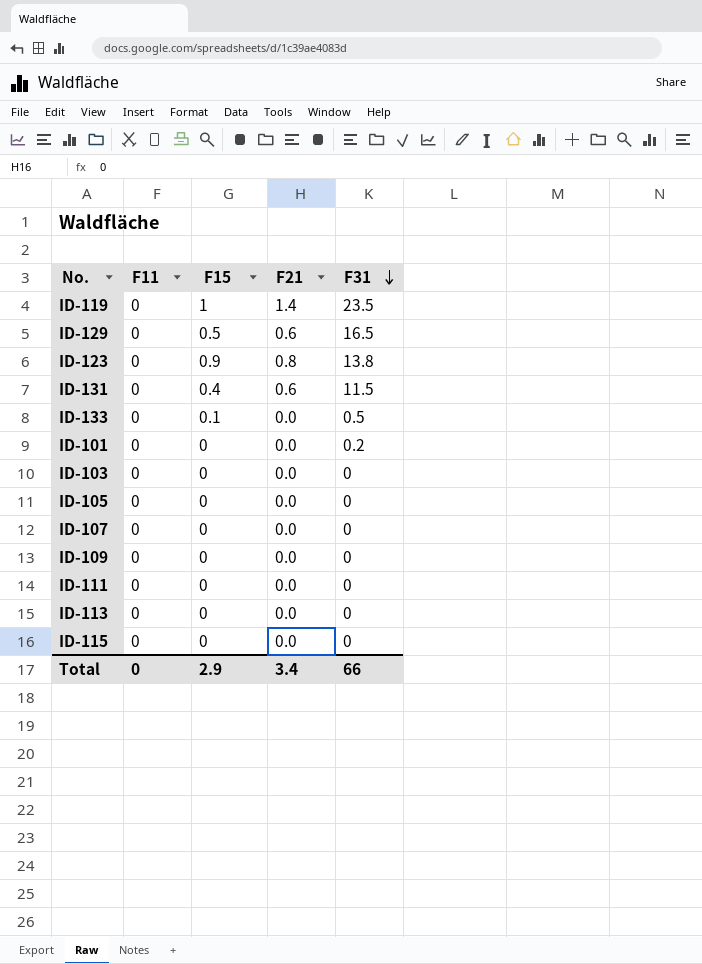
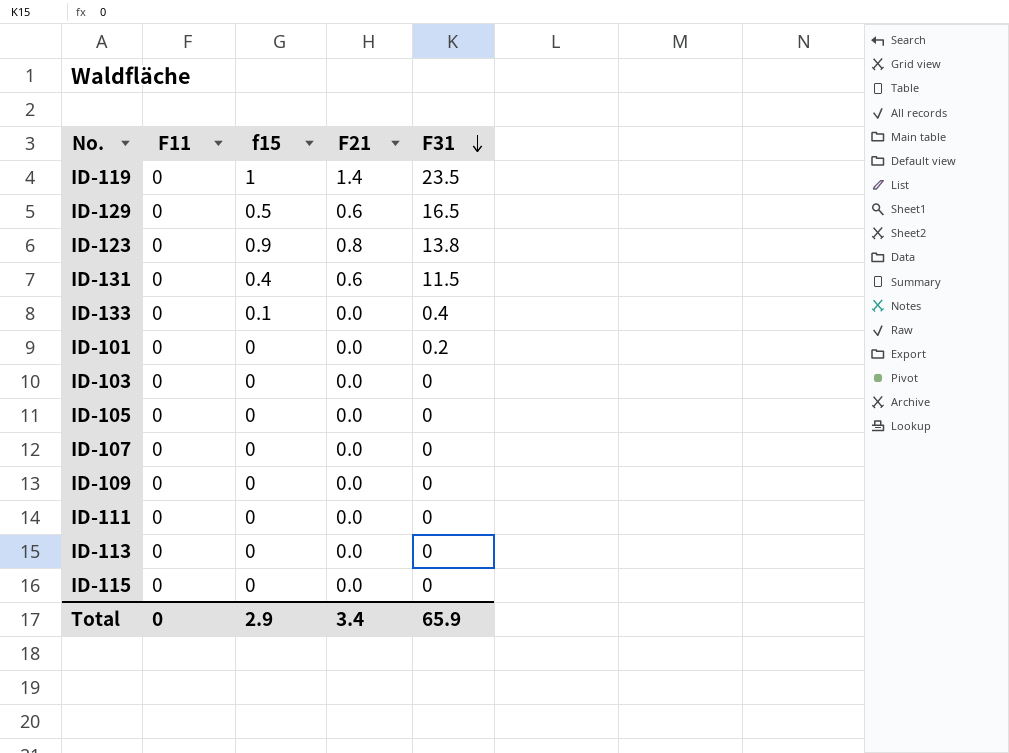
column name: F15 -> f15
ID-133 | F31: 0.5 -> 0.4
Total | F31: 66 -> 65.9

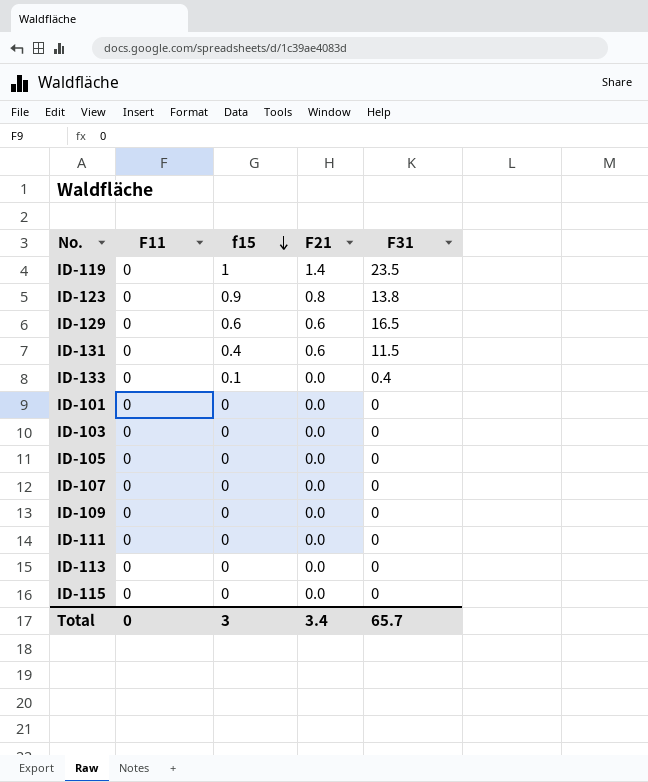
row order: F31 descending -> f15 descending
ID-129 | f15: 0.5 -> 0.6
ID-101 | F31: 0.2 -> 0
Total | f15: 2.9 -> 3
Total | F31: 65.9 -> 65.7

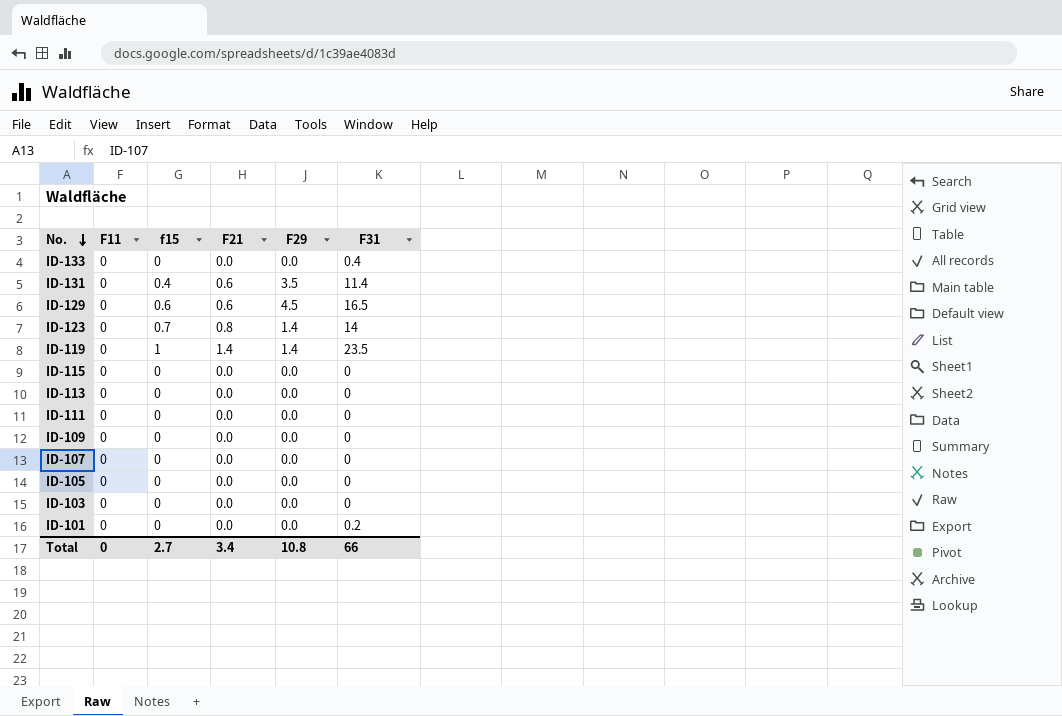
row order: f15 descending -> No. descending
column F29 | position: none -> 5
ID-133 | f15: 0.1 -> 0
ID-131 | F31: 11.5 -> 11.4
ID-123 | f15: 0.9 -> 0.7
ID-123 | F31: 13.8 -> 14
ID-101 | F31: 0 -> 0.2
Total | f15: 3 -> 2.7
Total | F31: 65.7 -> 66

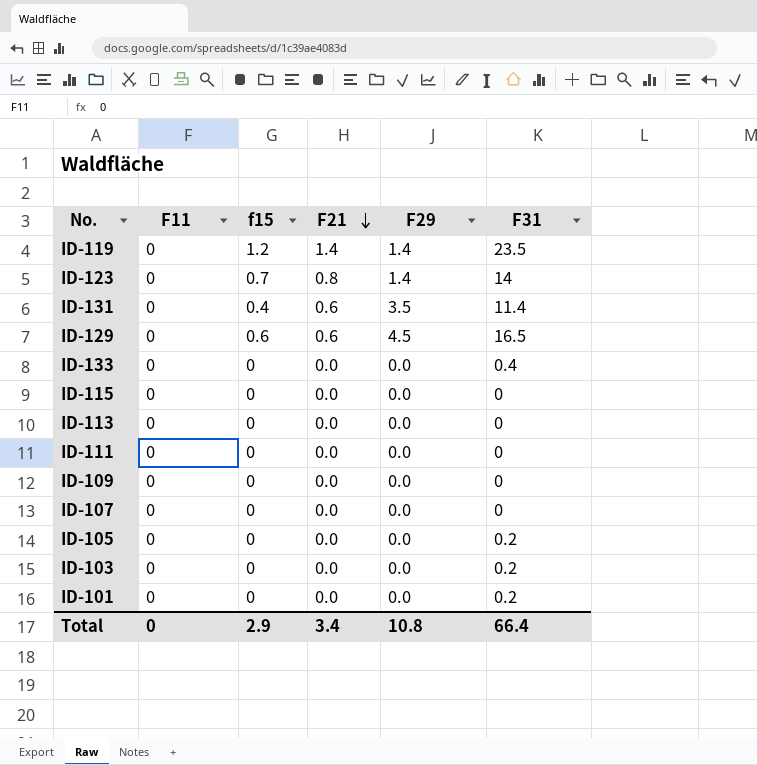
row order: No. descending -> F21 descending
ID-119 | f15: 1 -> 1.2
ID-105 | F31: 0 -> 0.2
ID-103 | F31: 0 -> 0.2
Total | f15: 2.7 -> 2.9
Total | F31: 66 -> 66.4

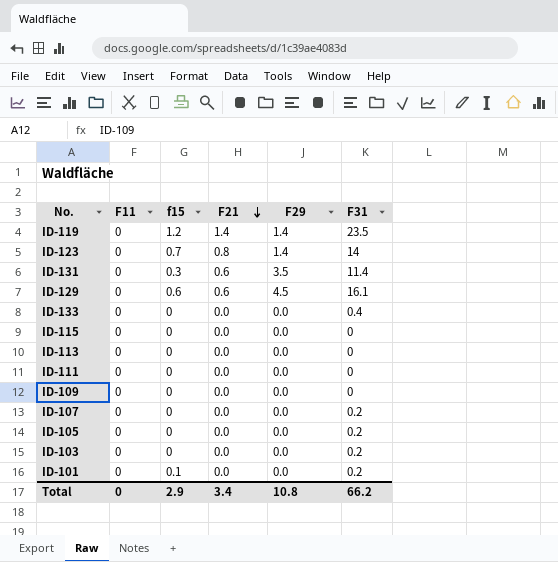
ID-131 | f15: 0.4 -> 0.3
ID-129 | F31: 16.5 -> 16.1
ID-107 | F31: 0 -> 0.2
ID-101 | f15: 0 -> 0.1
Total | F31: 66.4 -> 66.2

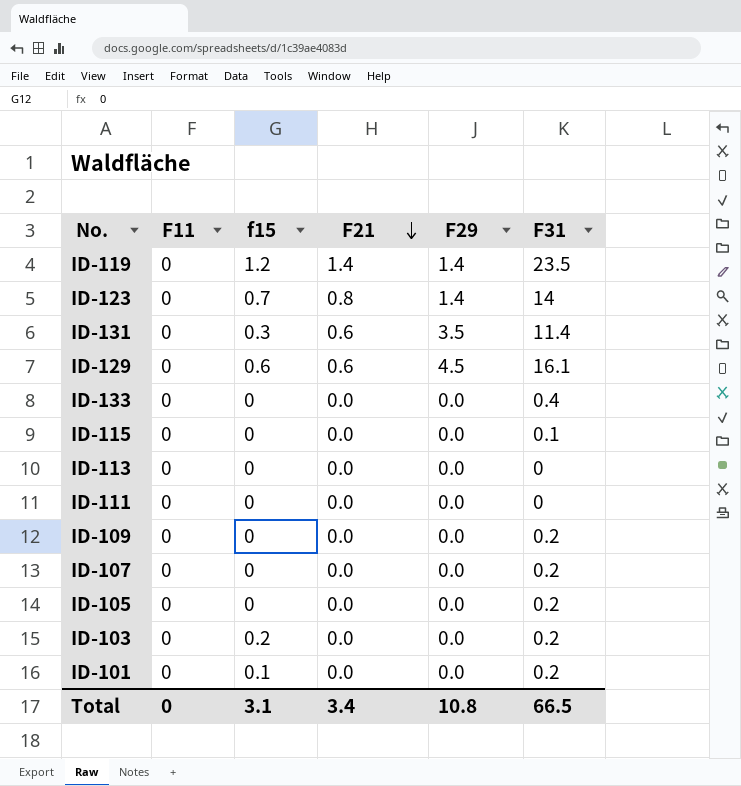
ID-115 | F31: 0 -> 0.1
ID-109 | F31: 0 -> 0.2
ID-103 | f15: 0 -> 0.2
Total | f15: 2.9 -> 3.1
Total | F31: 66.2 -> 66.5

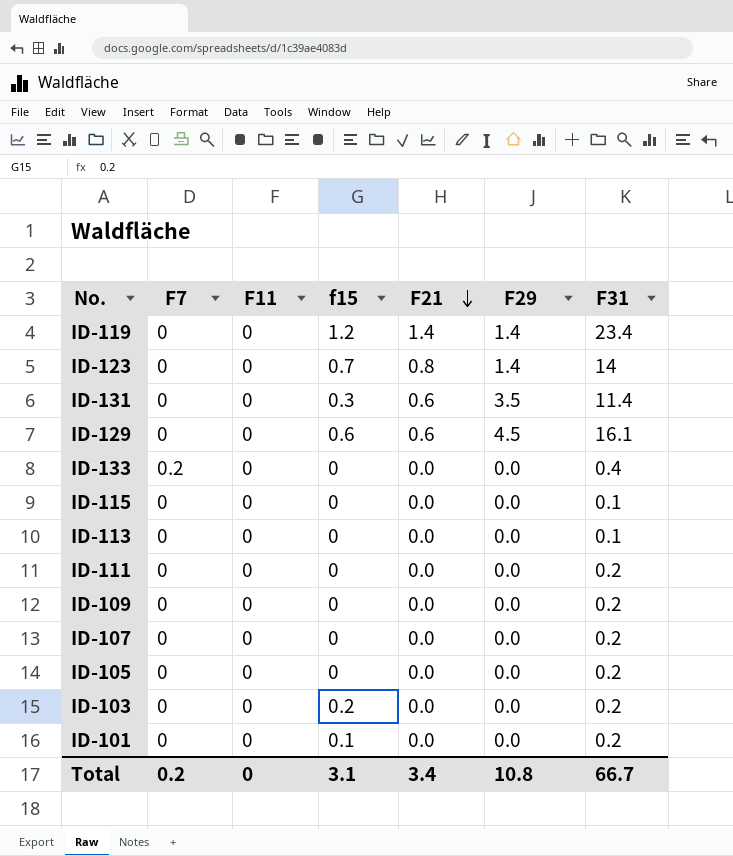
column F7 | position: none -> 2
ID-119 | F31: 23.5 -> 23.4
ID-113 | F31: 0 -> 0.1
ID-111 | F31: 0 -> 0.2
Total | F31: 66.5 -> 66.7

